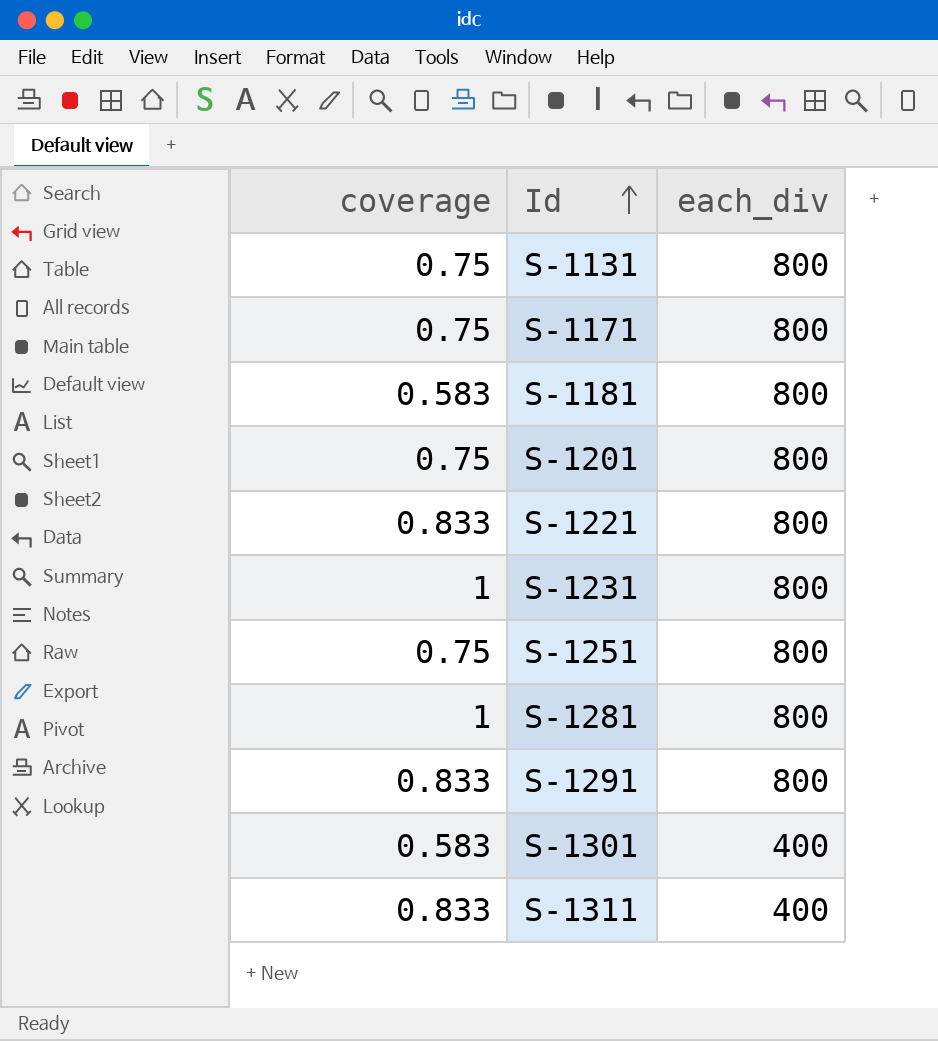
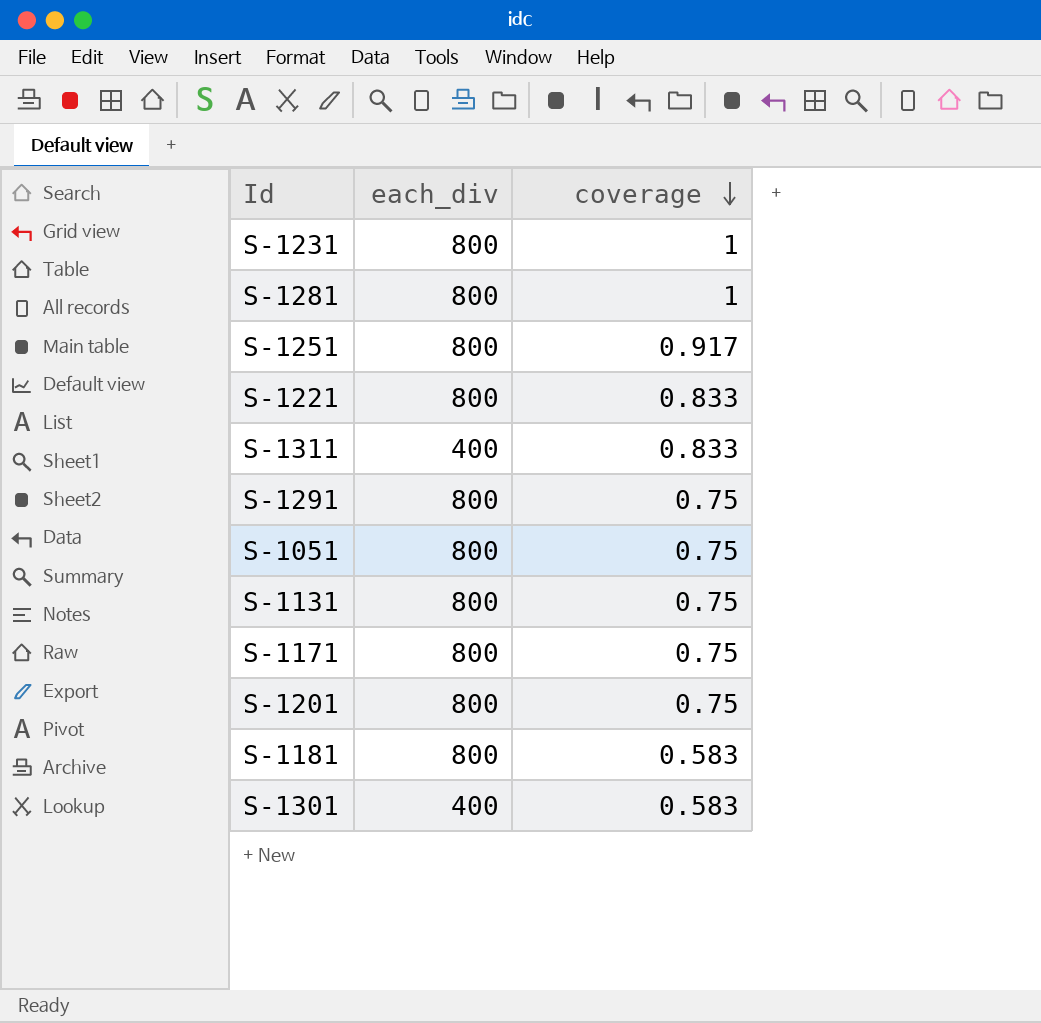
row order: Id ascending -> coverage descending
column coverage | position: 1 -> 3
S-1251 | coverage: 0.75 -> 0.917
S-1291 | coverage: 0.833 -> 0.75
row S-1051: none -> 800 | 0.75

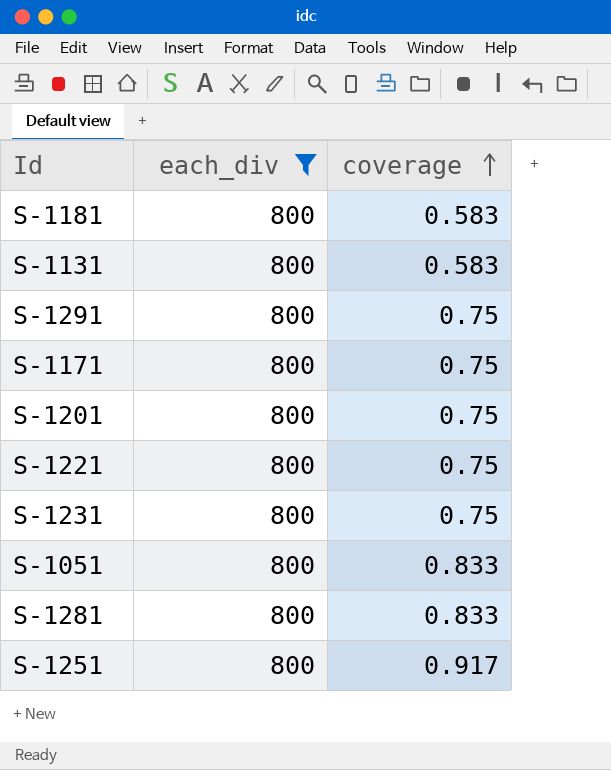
filter: none -> each_div = 800
row order: coverage descending -> coverage ascending
S-1131 | coverage: 0.75 -> 0.583
S-1221 | coverage: 0.833 -> 0.75
S-1231 | coverage: 1 -> 0.75
S-1051 | coverage: 0.75 -> 0.833
S-1281 | coverage: 1 -> 0.833

